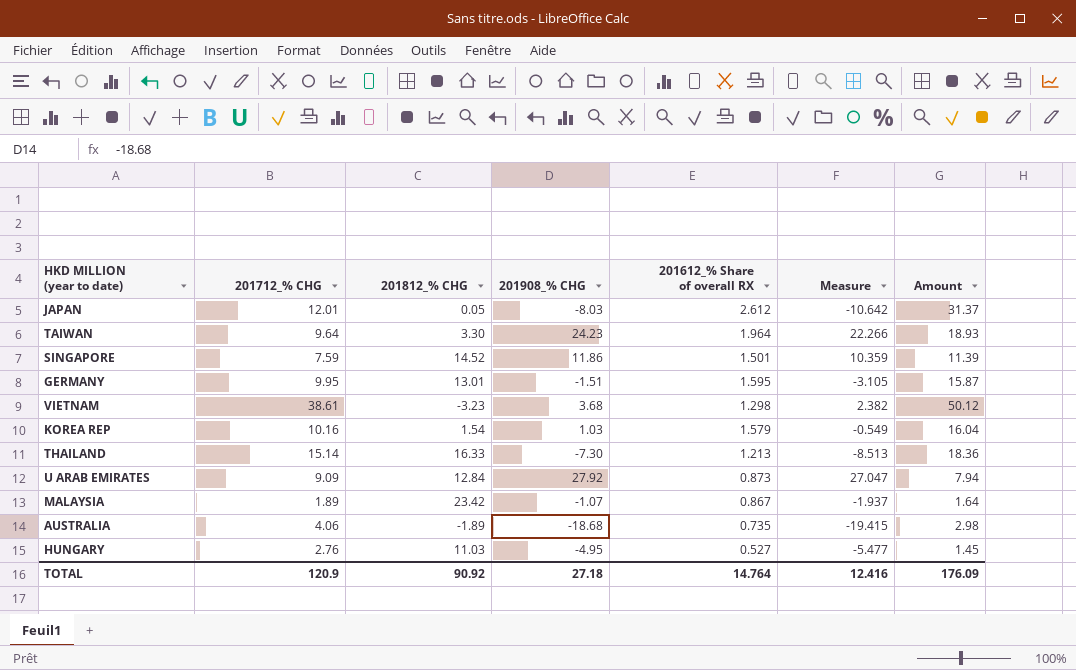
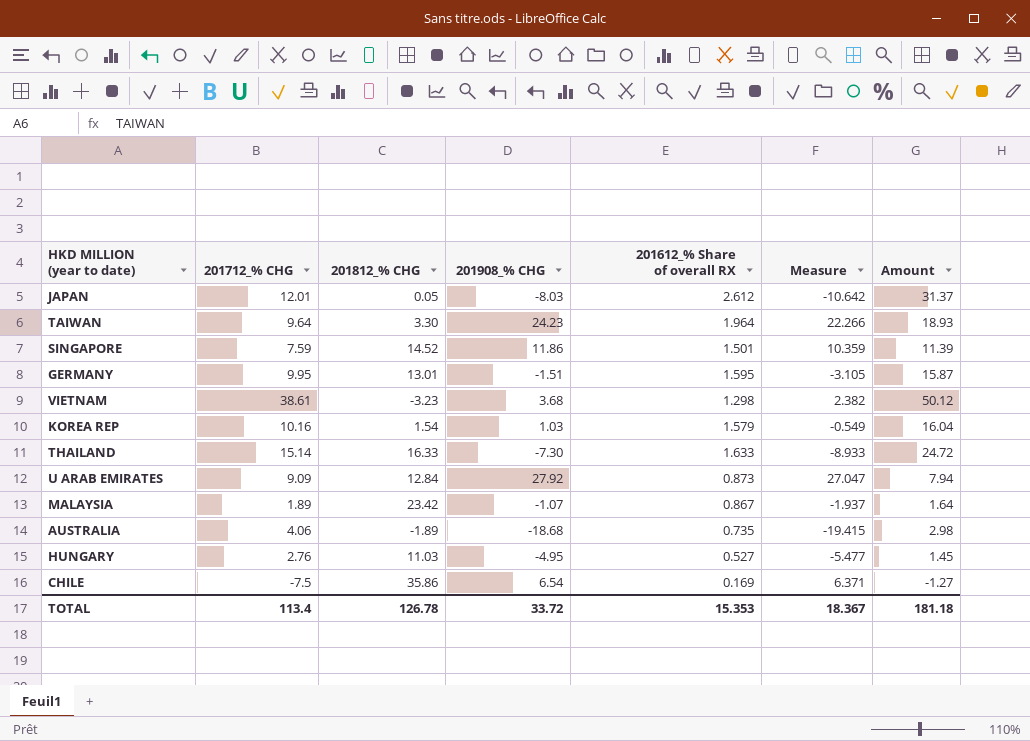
THAILAND | 201612_% Share of overall RX: 1.213 -> 1.633
THAILAND | Measure: -8.513 -> -8.933
THAILAND | Amount: 18.36 -> 24.72
row CHILE: none -> -7.5 | 35.86 | 6.54 | 0.169 | 6.371 | -1.27
TOTAL | 201712_% CHG: 120.9 -> 113.4
TOTAL | 201812_% CHG: 90.92 -> 126.78
TOTAL | 201908_% CHG: 27.18 -> 33.72
TOTAL | 201612_% Share of overall RX: 14.764 -> 15.353
TOTAL | Measure: 12.416 -> 18.367
TOTAL | Amount: 176.09 -> 181.18

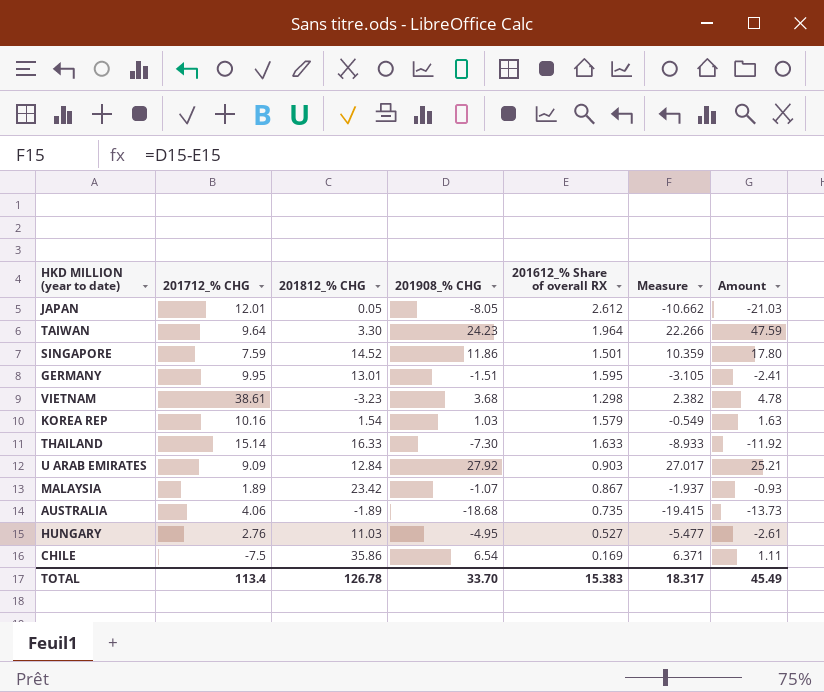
column Amount | formula: [201712_% CHG] * [201612_% Share of overall RX] -> [201908_% CHG] * [201612_% Share of overall RX]
JAPAN | 201908_% CHG: -8.03 -> -8.05
JAPAN | Measure: -10.642 -> -10.662
U ARAB EMIRATES | 201612_% Share of overall RX: 0.873 -> 0.903
U ARAB EMIRATES | Measure: 27.047 -> 27.017
TOTAL | 201908_% CHG: 33.72 -> 33.70
TOTAL | 201612_% Share of overall RX: 15.353 -> 15.383
TOTAL | Measure: 18.367 -> 18.317
TOTAL | Amount: 181.18 -> 45.49

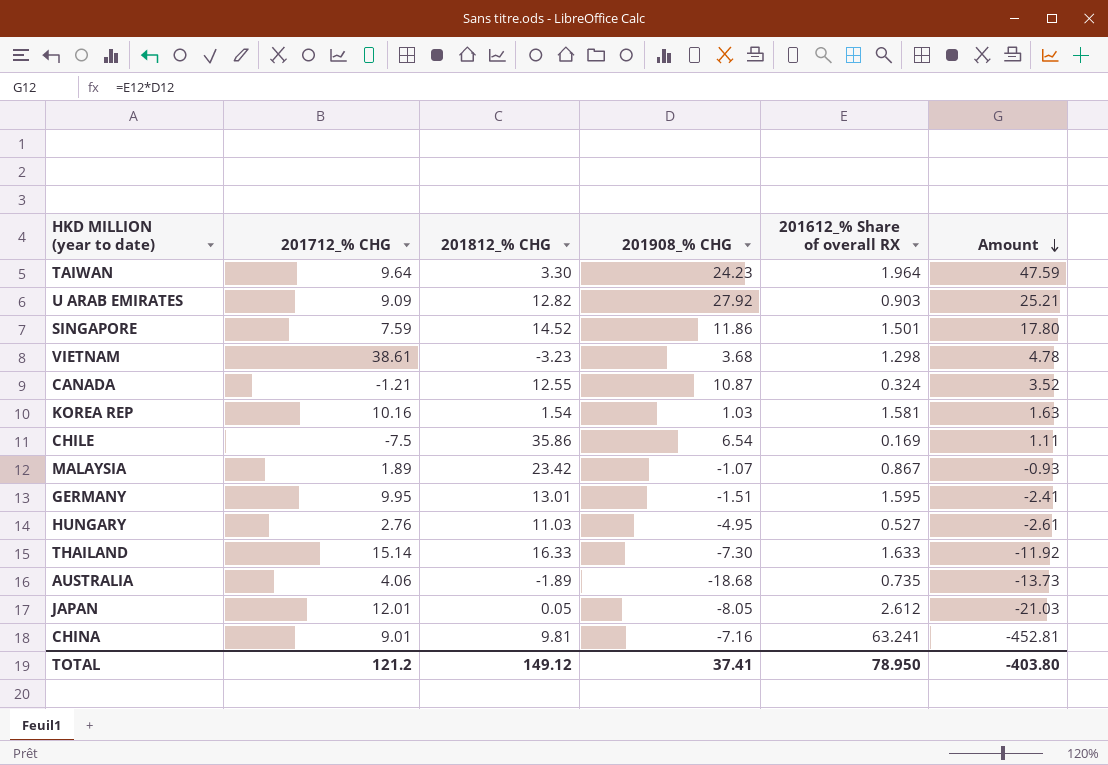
row order: none -> Amount descending
column Measure | formula: [201908_% CHG] - [201612_% Share of overall RX] -> none
U ARAB EMIRATES | 201812_% CHG: 12.84 -> 12.82
row CANADA: none -> -1.21 | 12.55 | 10.87 | 0.324 | 3.52
KOREA REP | 201612_% Share of overall RX: 1.579 -> 1.581
row CHINA: none -> 9.01 | 9.81 | -7.16 | 63.241 | -452.81
TOTAL | 201712_% CHG: 113.4 -> 121.2
TOTAL | 201812_% CHG: 126.78 -> 149.12
TOTAL | 201908_% CHG: 33.70 -> 37.41
TOTAL | 201612_% Share of overall RX: 15.383 -> 78.950
TOTAL | Amount: 45.49 -> -403.80

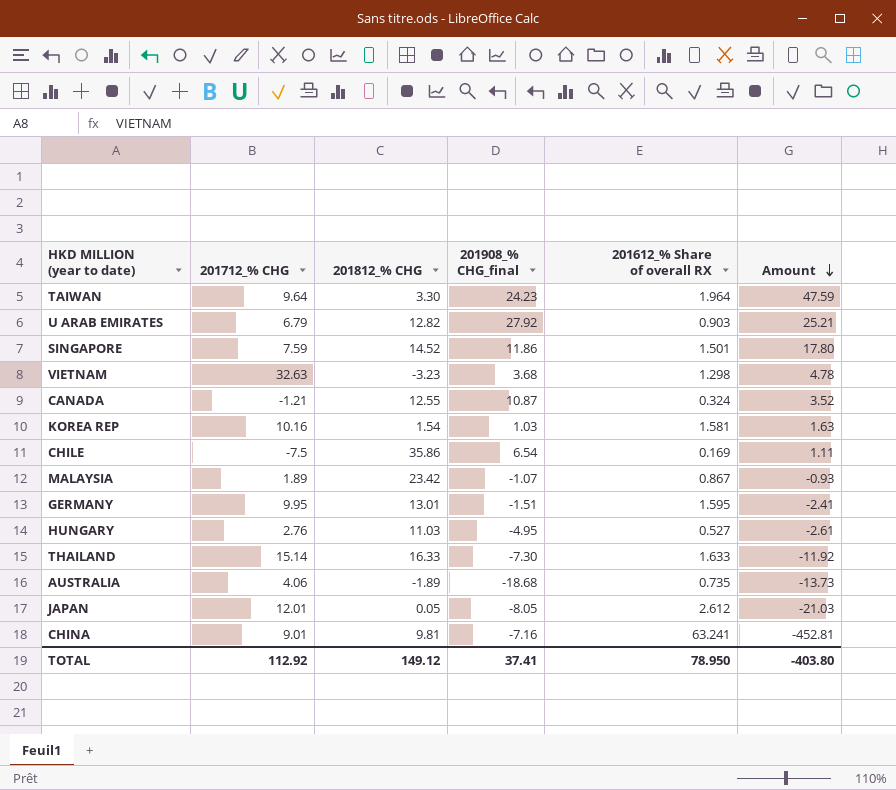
column name: 201908_% CHG -> 201908_% CHG_final
U ARAB EMIRATES | 201712_% CHG: 9.09 -> 6.79
VIETNAM | 201712_% CHG: 38.61 -> 32.63
TOTAL | 201712_% CHG: 121.2 -> 112.92

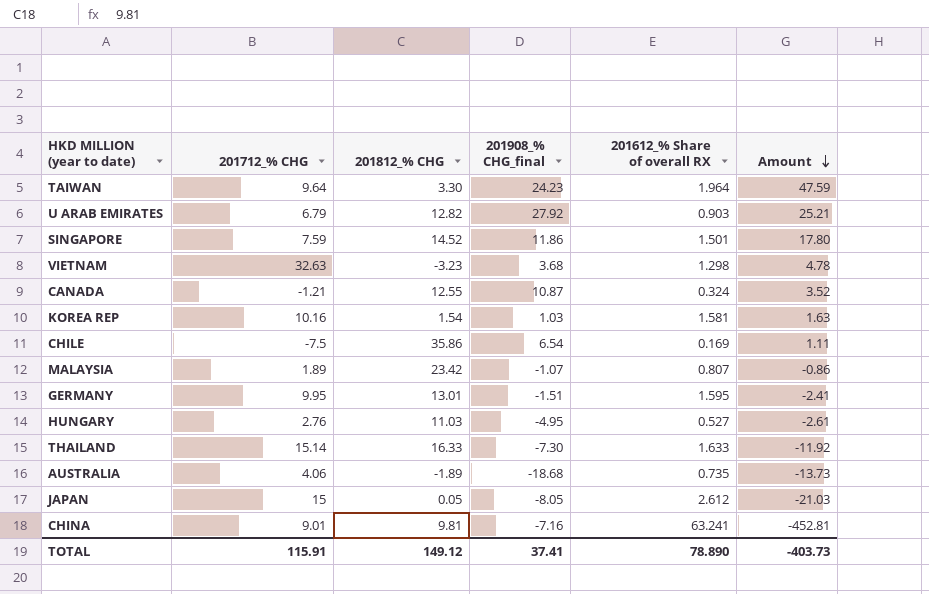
MALAYSIA | 201612_% Share of overall RX: 0.867 -> 0.807
MALAYSIA | Amount: -0.93 -> -0.86
JAPAN | 201712_% CHG: 12.01 -> 15
TOTAL | 201712_% CHG: 112.92 -> 115.91
TOTAL | 201612_% Share of overall RX: 78.950 -> 78.890
TOTAL | Amount: -403.80 -> -403.73

